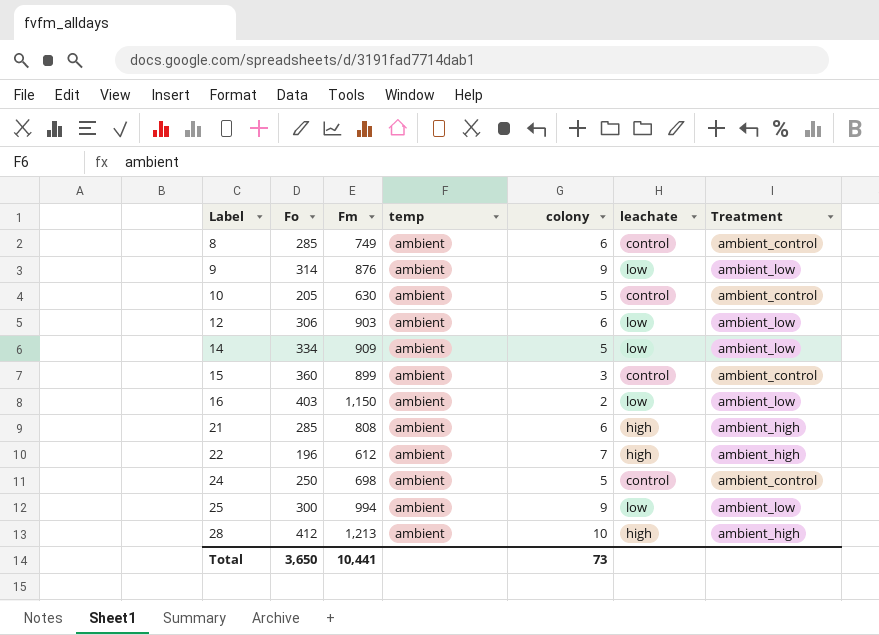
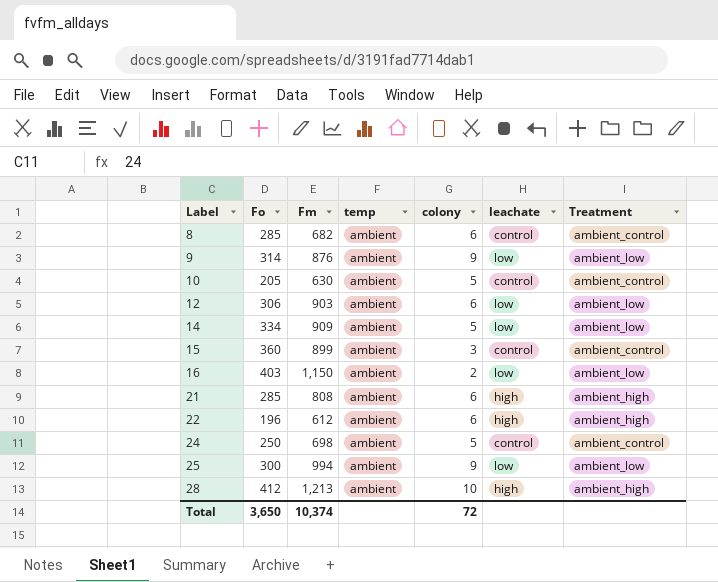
8 | Fm: 749 -> 682
22 | colony: 7 -> 6
Total | Fm: 10,441 -> 10,374
Total | colony: 73 -> 72

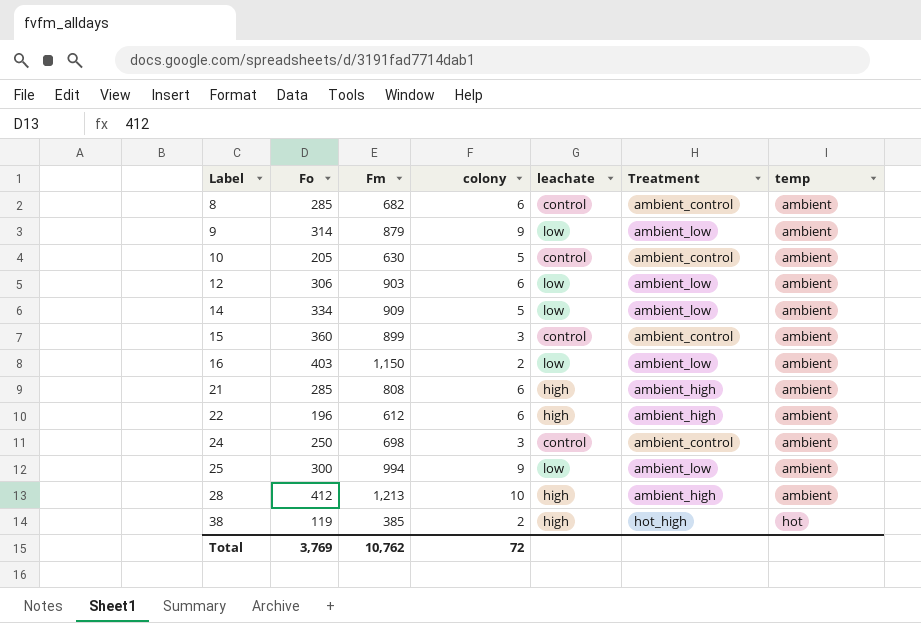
column temp | position: 4 -> 7
9 | Fm: 876 -> 879
24 | colony: 5 -> 3
row 38: none -> 119 | 385 | 2 | high | hot_high | hot
Total | Fo: 3,650 -> 3,769
Total | Fm: 10,374 -> 10,762

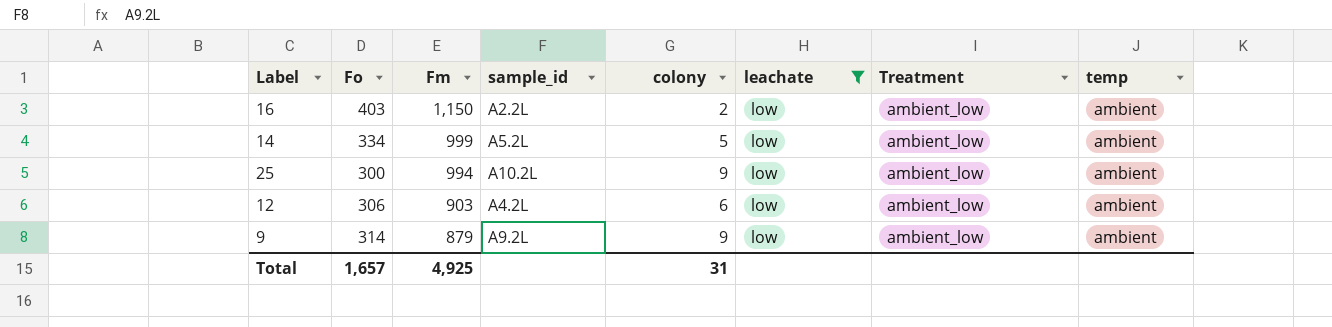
filter: none -> leachate = low
row order: Label ascending -> Fm descending
column sample_id | position: none -> 4
14 | Fm: 909 -> 999
Total | Fo: 3,769 -> 1,657
Total | Fm: 10,762 -> 4,925
Total | colony: 72 -> 31

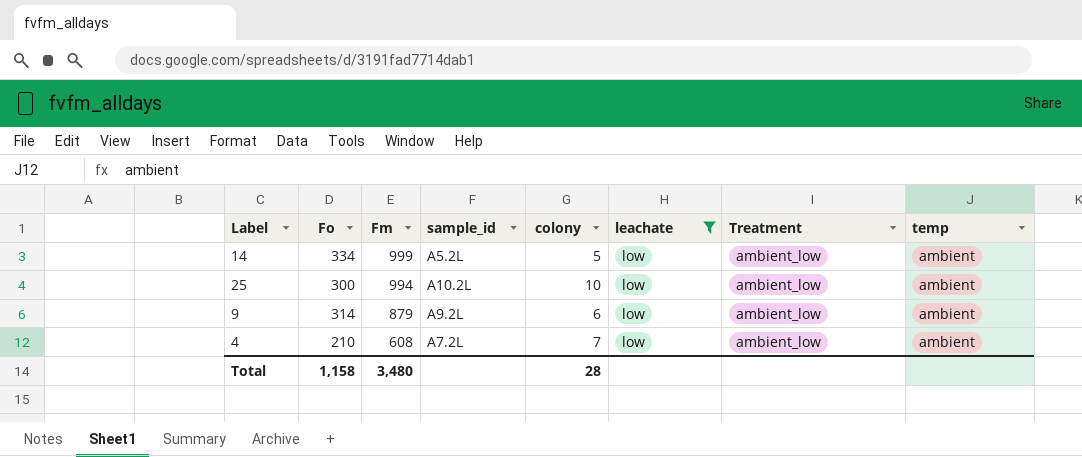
row 16: 403 | 1,150 | A2.2L | 2 | low | ambient_low | ambient -> none
row 12: 306 | 903 | A4.2L | 6 | low | ambient_low | ambient -> none
25 | colony: 9 -> 10
9 | colony: 9 -> 6
row 4: none -> 210 | 608 | A7.2L | 7 | low | ambient_low | ambient
Total | Fo: 1,657 -> 1,158
Total | Fm: 4,925 -> 3,480
Total | colony: 31 -> 28

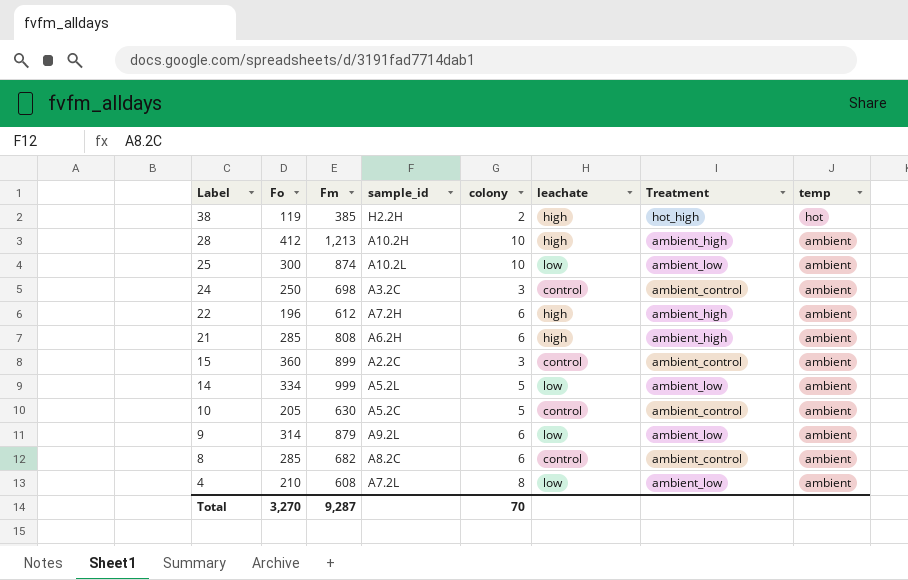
filter: leachate = low -> none
row order: Fm descending -> Label descending
25 | Fm: 994 -> 874
4 | colony: 7 -> 8
Total | Fo: 1,158 -> 3,270
Total | Fm: 3,480 -> 9,287
Total | colony: 28 -> 70

